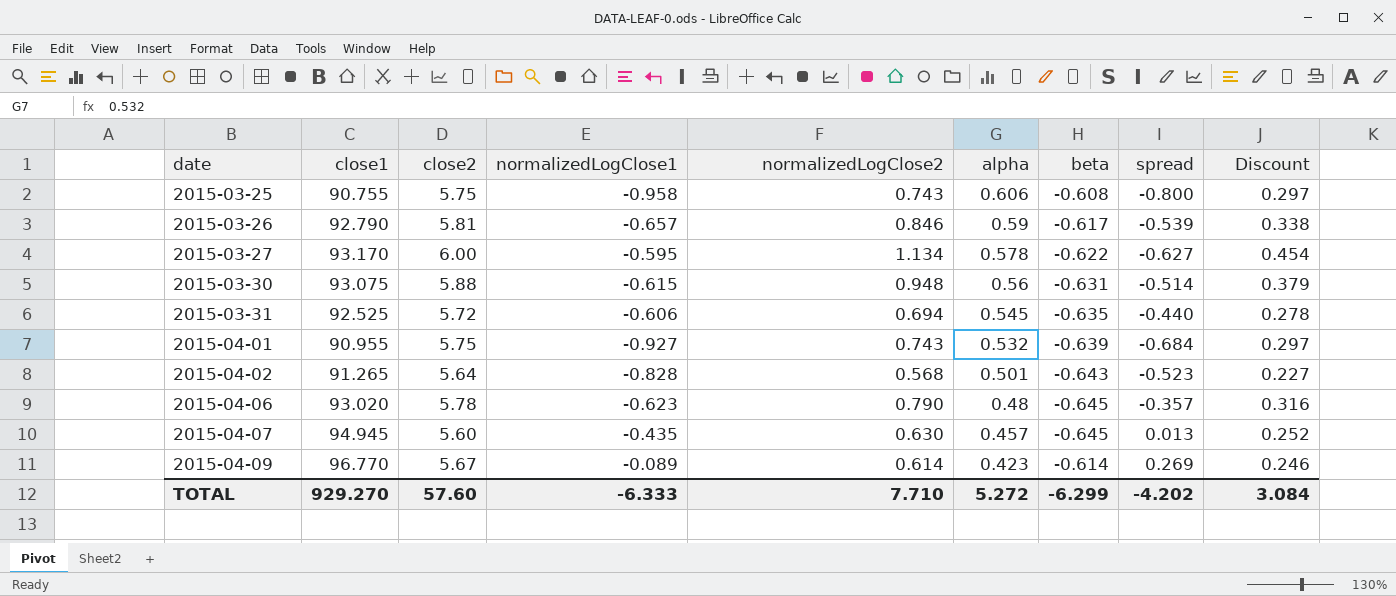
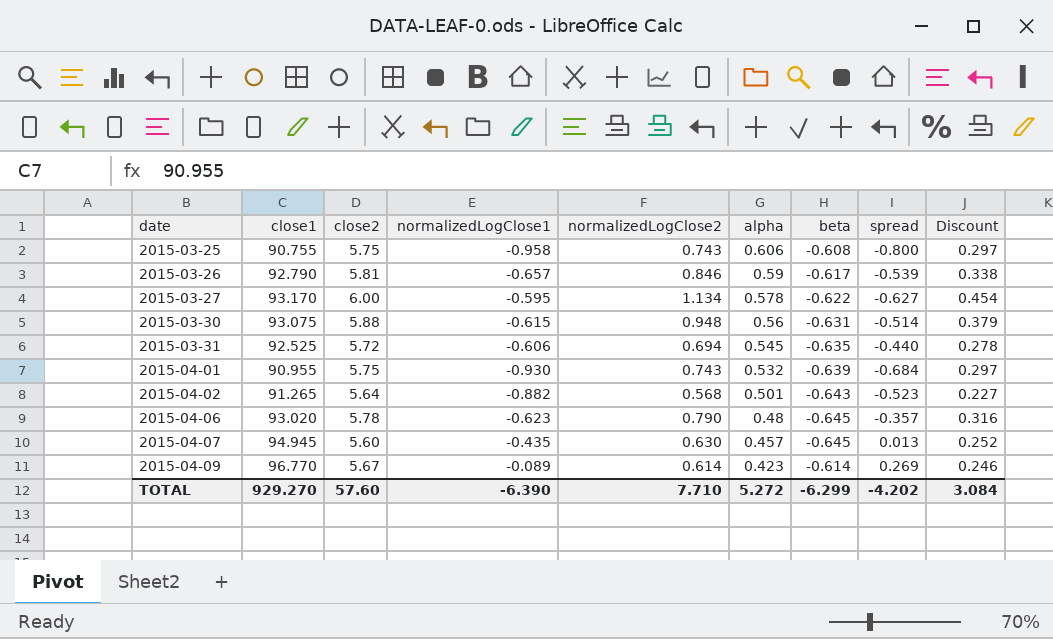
2015-04-01 | normalizedLogClose1: -0.927 -> -0.930
2015-04-02 | normalizedLogClose1: -0.828 -> -0.882
TOTAL | normalizedLogClose1: -6.333 -> -6.390

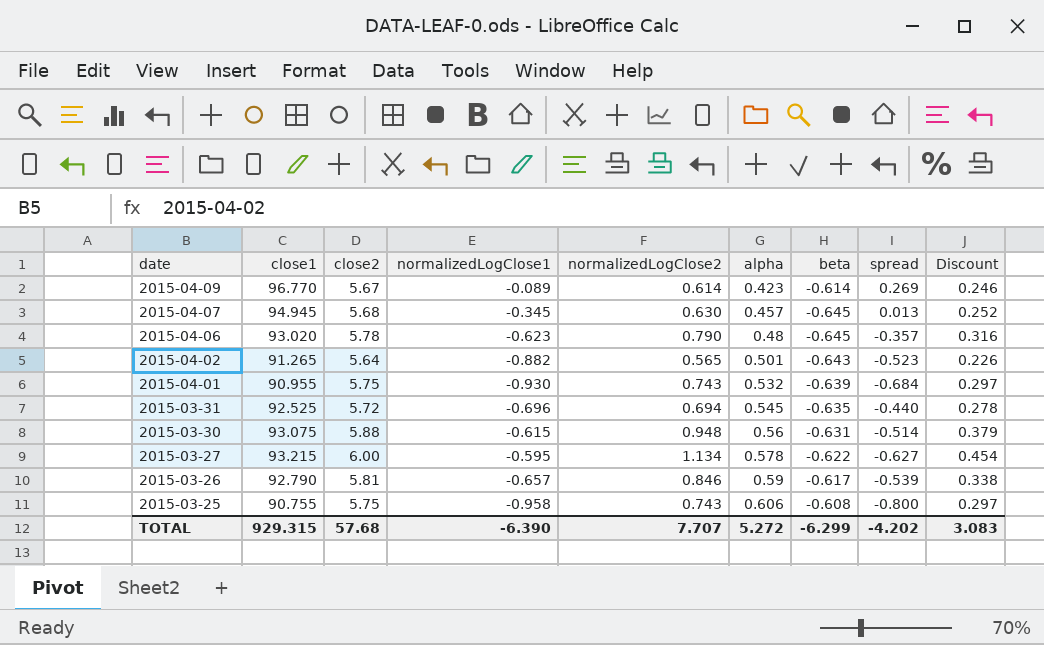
row order: date ascending -> date descending
2015-04-07 | close2: 5.60 -> 5.68
2015-04-07 | normalizedLogClose1: -0.435 -> -0.345
2015-04-02 | normalizedLogClose2: 0.568 -> 0.565
2015-04-02 | Discount: 0.227 -> 0.226
2015-03-31 | normalizedLogClose1: -0.606 -> -0.696
2015-03-27 | close1: 93.170 -> 93.215
TOTAL | close1: 929.270 -> 929.315
TOTAL | close2: 57.60 -> 57.68
TOTAL | normalizedLogClose2: 7.710 -> 7.707
TOTAL | Discount: 3.084 -> 3.083

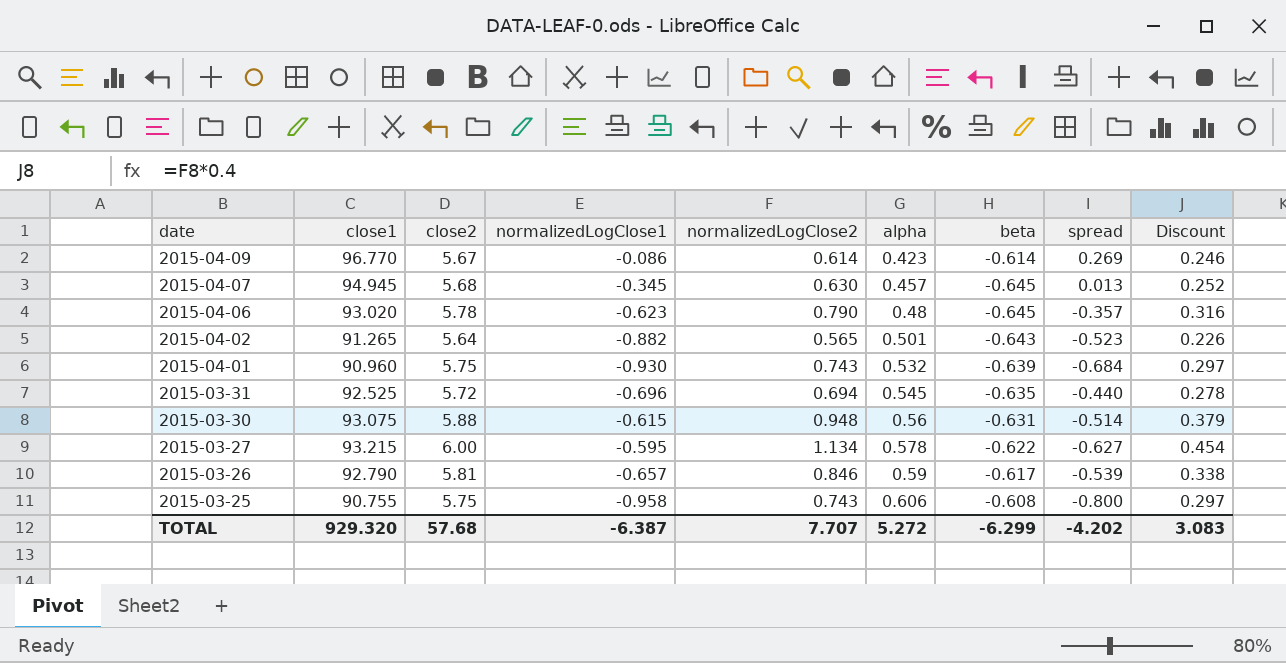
2015-04-09 | normalizedLogClose1: -0.089 -> -0.086
2015-04-01 | close1: 90.955 -> 90.960
TOTAL | close1: 929.315 -> 929.320
TOTAL | normalizedLogClose1: -6.390 -> -6.387

